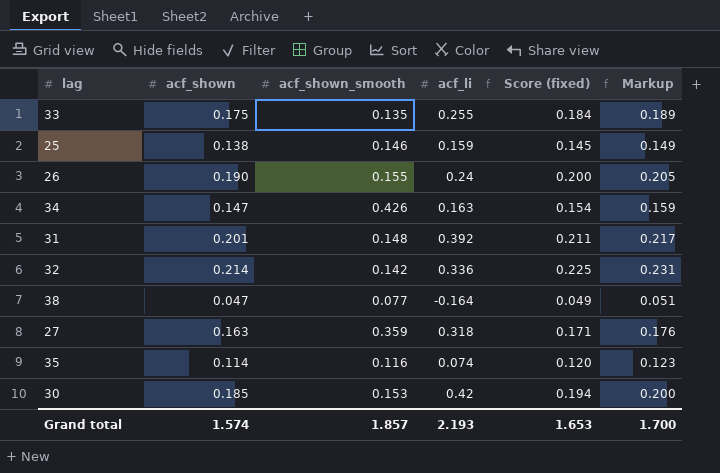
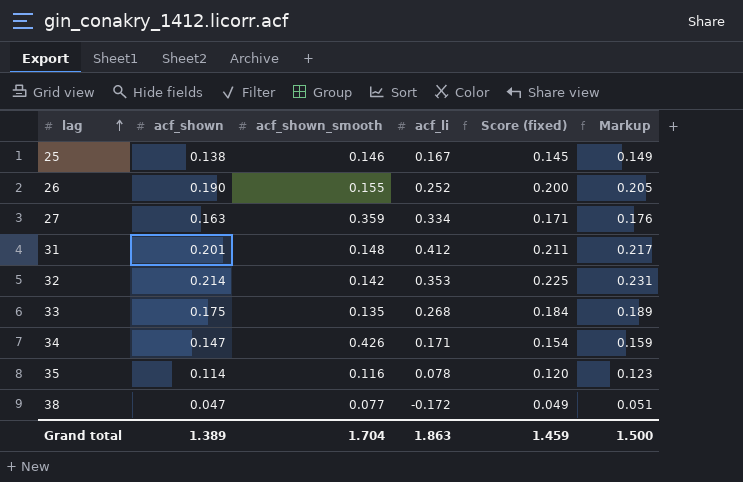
row order: none -> lag ascending
row 30: 0.185 | 0.153 | 0.42 | 0.194 | 0.200 -> none
25 | acf_li: 0.159 -> 0.167
26 | acf_li: 0.24 -> 0.252
27 | acf_li: 0.318 -> 0.334
31 | acf_li: 0.392 -> 0.412
32 | acf_li: 0.336 -> 0.353
33 | acf_li: 0.255 -> 0.268
34 | acf_li: 0.163 -> 0.171
35 | acf_li: 0.074 -> 0.078
38 | acf_li: -0.164 -> -0.172
Grand total | acf_shown: 1.574 -> 1.389
Grand total | acf_shown_smooth: 1.857 -> 1.704
Grand total | acf_li: 2.193 -> 1.863
Grand total | Score (fixed): 1.653 -> 1.459
Grand total | Markup: 1.700 -> 1.500

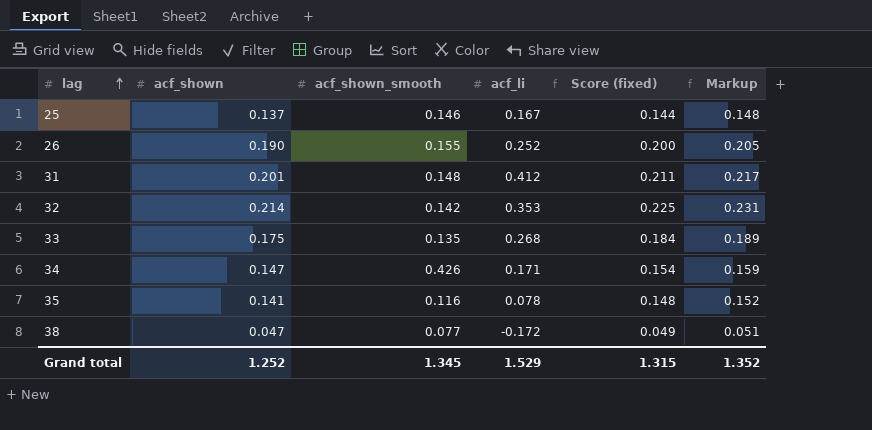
row 27: 0.163 | 0.359 | 0.334 | 0.171 | 0.176 -> none
25 | acf_shown: 0.138 -> 0.137
25 | Score (fixed): 0.145 -> 0.144
25 | Markup: 0.149 -> 0.148
35 | acf_shown: 0.114 -> 0.141
35 | Score (fixed): 0.120 -> 0.148
35 | Markup: 0.123 -> 0.152
Grand total | acf_shown: 1.389 -> 1.252
Grand total | acf_shown_smooth: 1.704 -> 1.345
Grand total | acf_li: 1.863 -> 1.529
Grand total | Score (fixed): 1.459 -> 1.315
Grand total | Markup: 1.500 -> 1.352

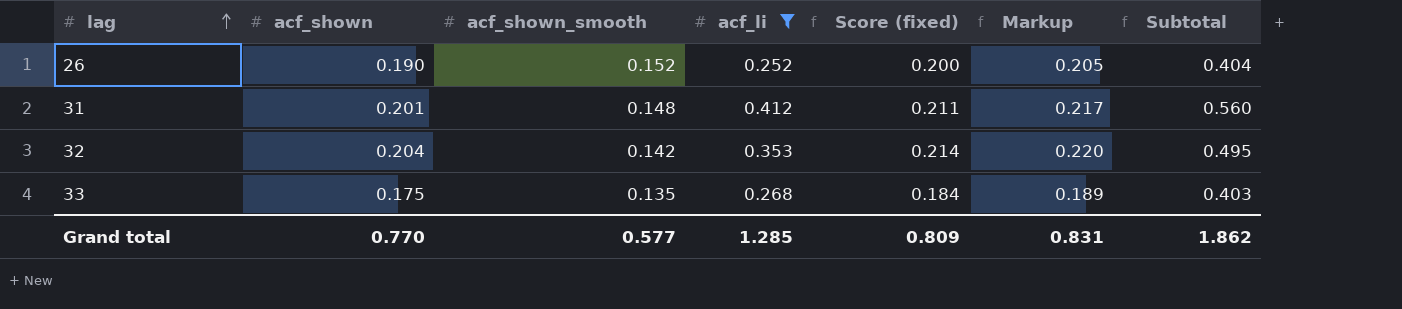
filter: none -> acf_li >= 0.252
column Subtotal | formula: none -> [acf_shown_smooth] + [acf_li]
26 | acf_shown_smooth: 0.155 -> 0.152
32 | acf_shown: 0.214 -> 0.204
32 | Score (fixed): 0.225 -> 0.214
32 | Markup: 0.231 -> 0.220
Grand total | acf_shown: 1.252 -> 0.770
Grand total | acf_shown_smooth: 1.345 -> 0.577
Grand total | acf_li: 1.529 -> 1.285
Grand total | Score (fixed): 1.315 -> 0.809
Grand total | Markup: 1.352 -> 0.831

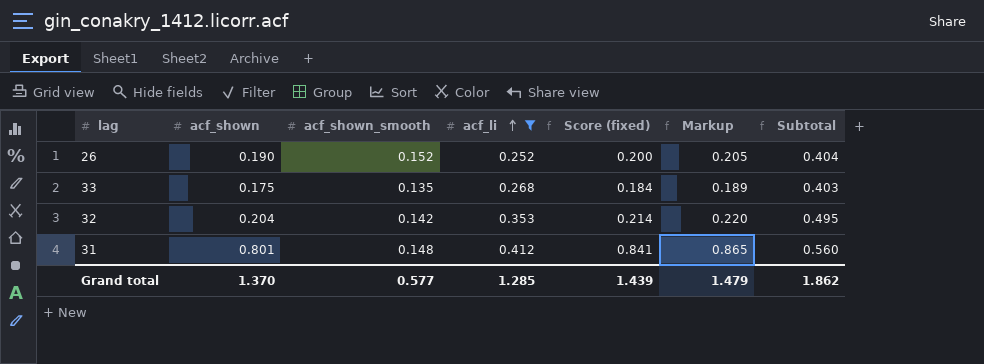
row order: lag ascending -> acf_li ascending
31 | acf_shown: 0.201 -> 0.801
31 | Score (fixed): 0.211 -> 0.841
31 | Markup: 0.217 -> 0.865
Grand total | acf_shown: 0.770 -> 1.370
Grand total | Score (fixed): 0.809 -> 1.439
Grand total | Markup: 0.831 -> 1.479

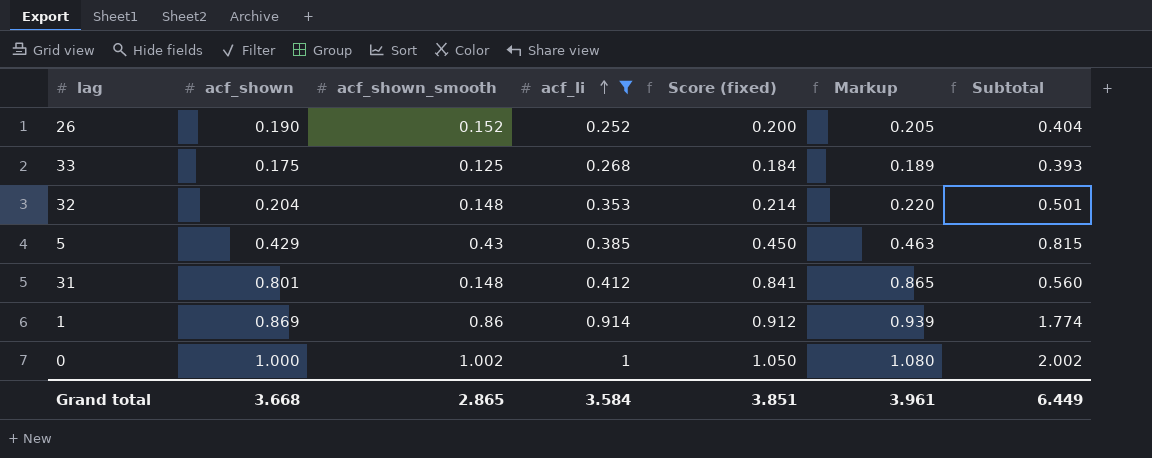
33 | acf_shown_smooth: 0.135 -> 0.125
33 | Subtotal: 0.403 -> 0.393
32 | acf_shown_smooth: 0.142 -> 0.148
32 | Subtotal: 0.495 -> 0.501
row 5: none -> 0.429 | 0.43 | 0.385 | 0.450 | 0.463 | 0.815
row 1: none -> 0.869 | 0.86 | 0.914 | 0.912 | 0.939 | 1.774
row 0: none -> 1.000 | 1.002 | 1 | 1.050 | 1.080 | 2.002
Grand total | acf_shown: 1.370 -> 3.668
Grand total | acf_shown_smooth: 0.577 -> 2.865
Grand total | acf_li: 1.285 -> 3.584
Grand total | Score (fixed): 1.439 -> 3.851
Grand total | Markup: 1.479 -> 3.961
Grand total | Subtotal: 1.862 -> 6.449

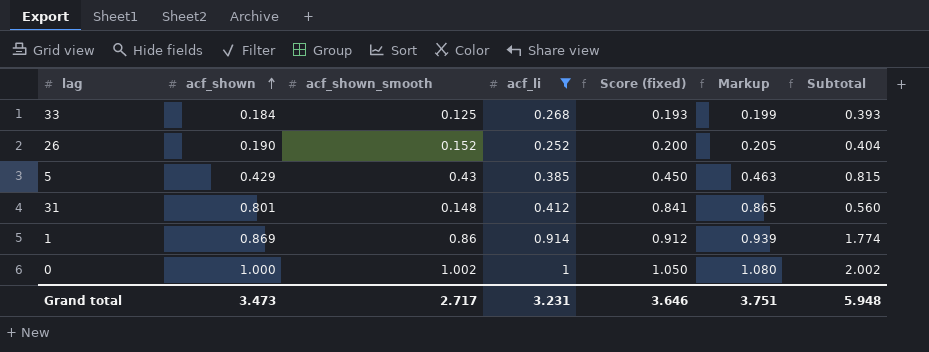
row order: acf_li ascending -> acf_shown ascending
row 32: 0.204 | 0.148 | 0.353 | 0.214 | 0.220 | 0.501 -> none
33 | acf_shown: 0.175 -> 0.184
33 | Score (fixed): 0.184 -> 0.193
33 | Markup: 0.189 -> 0.199
Grand total | acf_shown: 3.668 -> 3.473
Grand total | acf_shown_smooth: 2.865 -> 2.717
Grand total | acf_li: 3.584 -> 3.231
Grand total | Score (fixed): 3.851 -> 3.646
Grand total | Markup: 3.961 -> 3.751
Grand total | Subtotal: 6.449 -> 5.948

